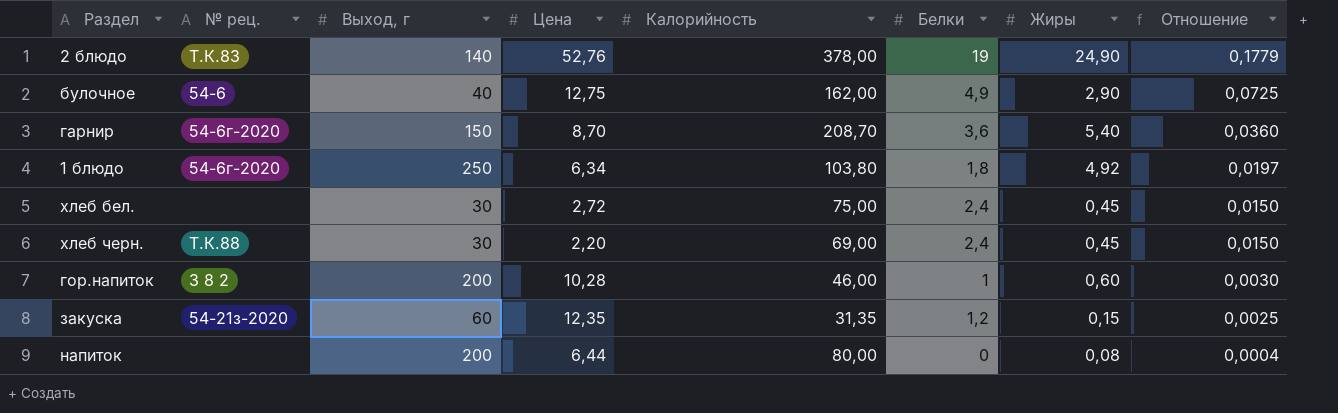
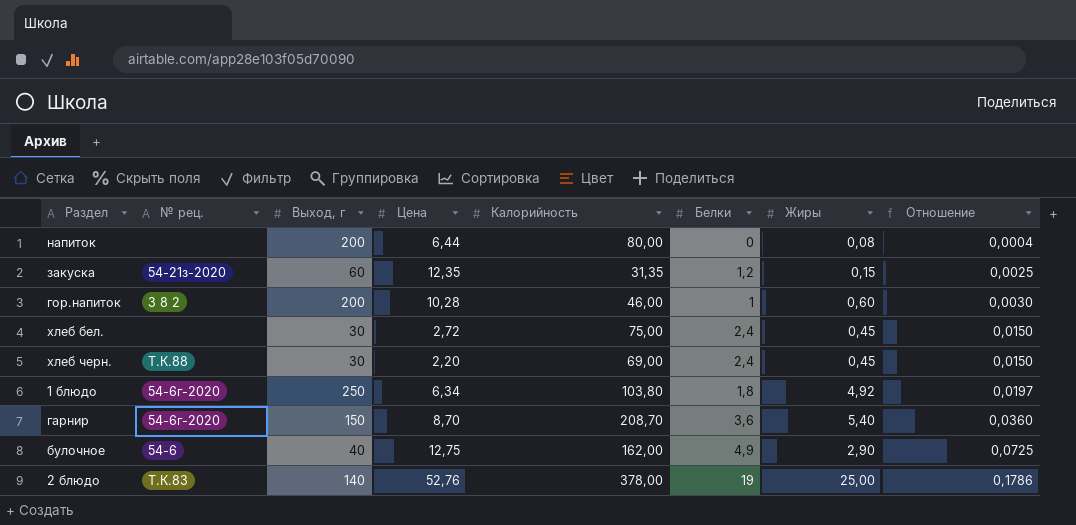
row order: Отношение descending -> Отношение ascending
2 блюдо | Жиры: 24,90 -> 25,00
2 блюдо | Отношение: 0,1779 -> 0,1786

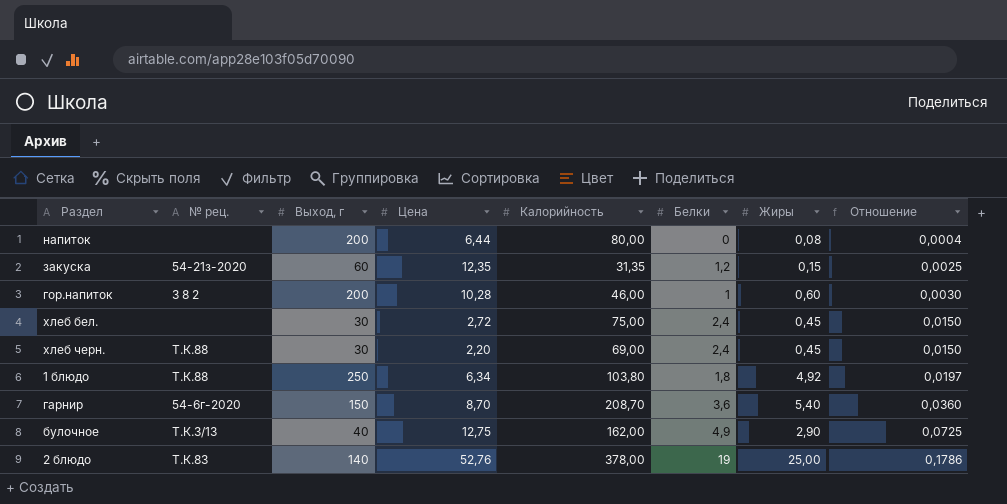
1 блюдо | № рец.: 54-6г-2020 -> Т.К.88
булочное | № рец.: 54-6 -> Т.К.3/13

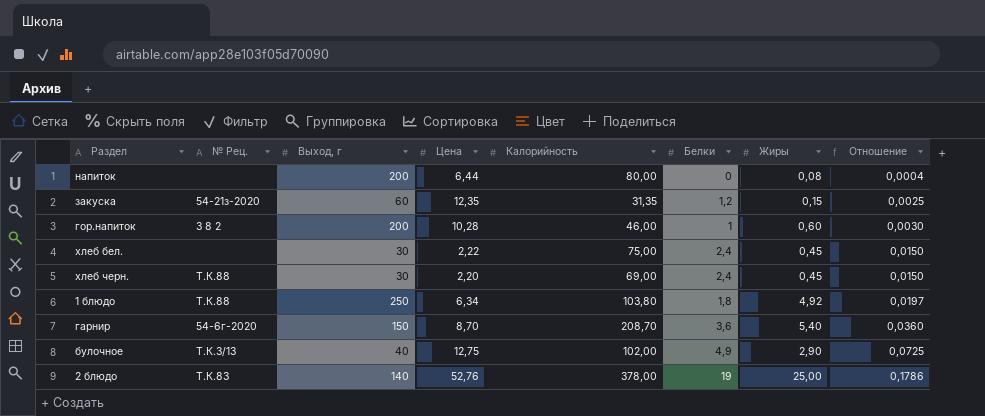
column name: № рец. -> № Рец.
хлеб бел. | Цена: 2,72 -> 2,22
булочное | Калорийность: 162,00 -> 102,00

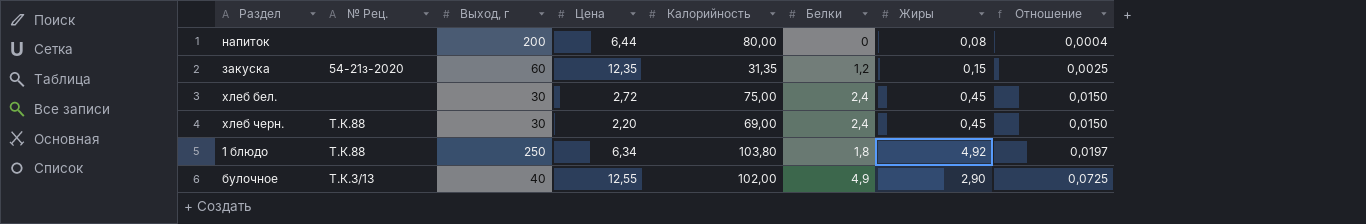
row гор.напиток: 3 8 2 | 200 | 10,28 | 46,00 | 1 | 0,60 | 0,0030 -> none
row гарнир: 54-6г-2020 | 150 | 8,70 | 208,70 | 3,6 | 5,40 | 0,0360 -> none
row 2 блюдо: Т.К.83 | 140 | 52,76 | 378,00 | 19 | 25,00 | 0,1786 -> none
хлеб бел. | Цена: 2,22 -> 2,72
булочное | Цена: 12,75 -> 12,55

